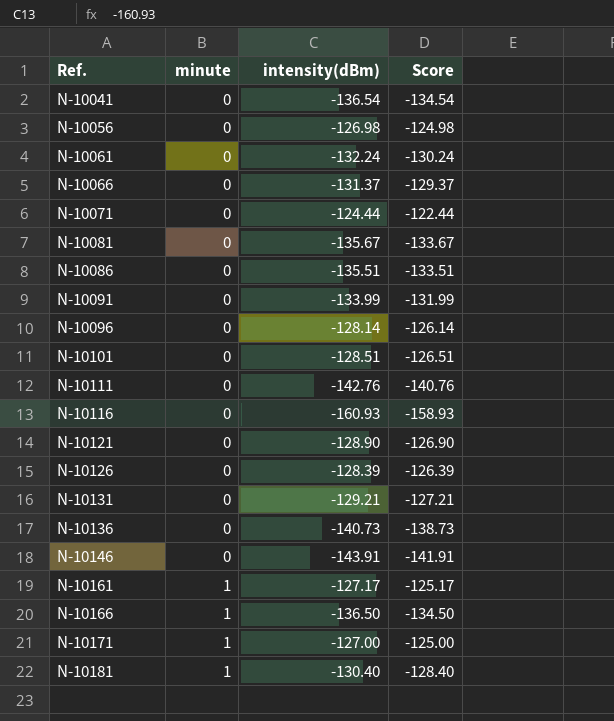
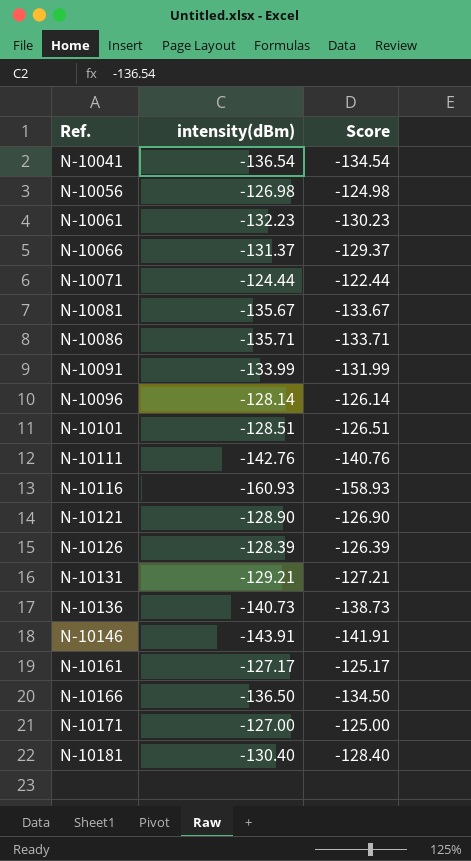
column minute | position: 2 -> none
N-10061 | intensity(dBm): -132.24 -> -132.23
N-10061 | Score: -130.24 -> -130.23
N-10086 | intensity(dBm): -135.51 -> -135.71
N-10086 | Score: -133.51 -> -133.71

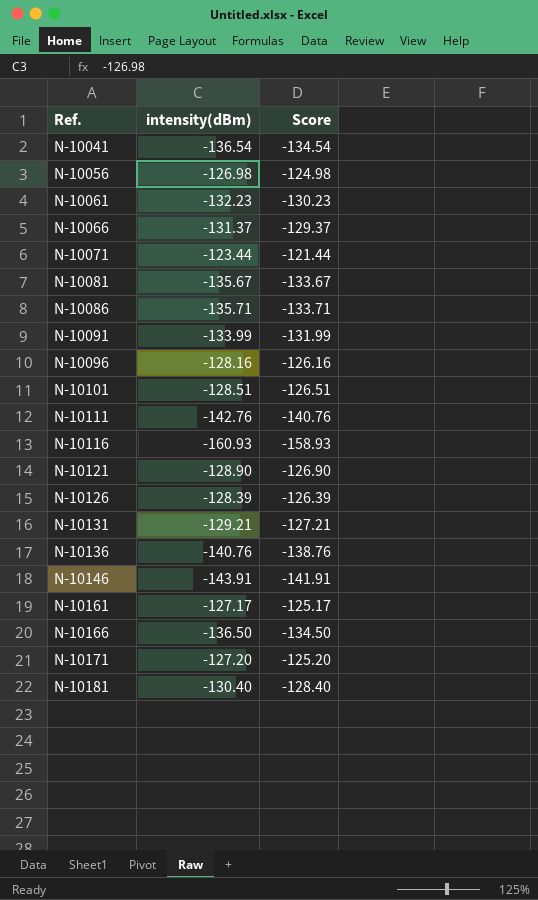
N-10071 | intensity(dBm): -124.44 -> -123.44
N-10071 | Score: -122.44 -> -121.44
N-10096 | intensity(dBm): -128.14 -> -128.16
N-10096 | Score: -126.14 -> -126.16
N-10136 | intensity(dBm): -140.73 -> -140.76
N-10136 | Score: -138.73 -> -138.76
N-10171 | intensity(dBm): -127.00 -> -127.20
N-10171 | Score: -125.00 -> -125.20

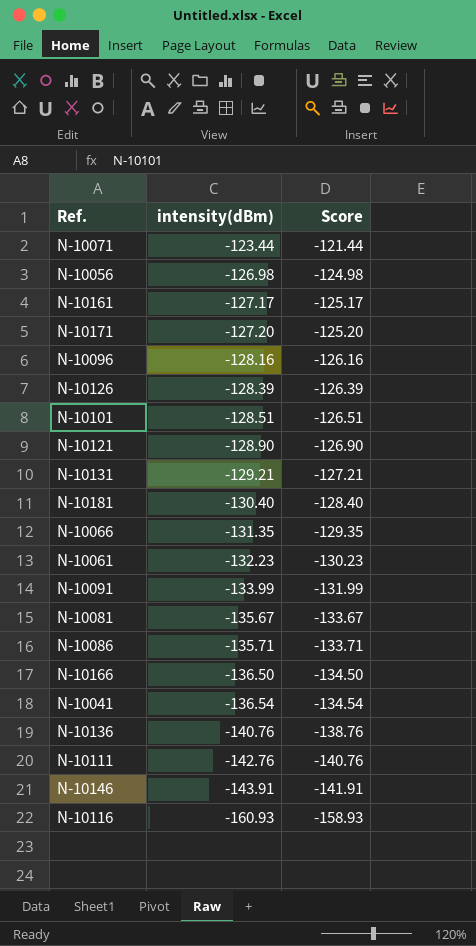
row order: Ref. ascending -> intensity(dBm) descending
N-10066 | intensity(dBm): -131.37 -> -131.35
N-10066 | Score: -129.37 -> -129.35

